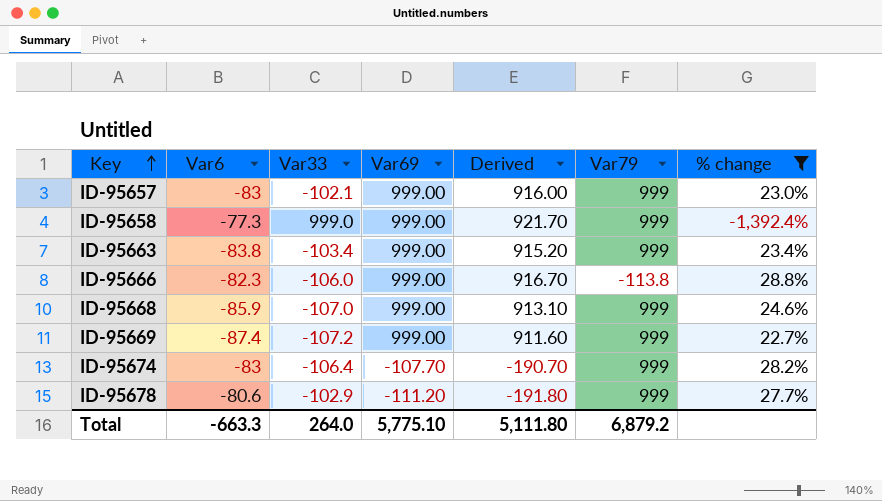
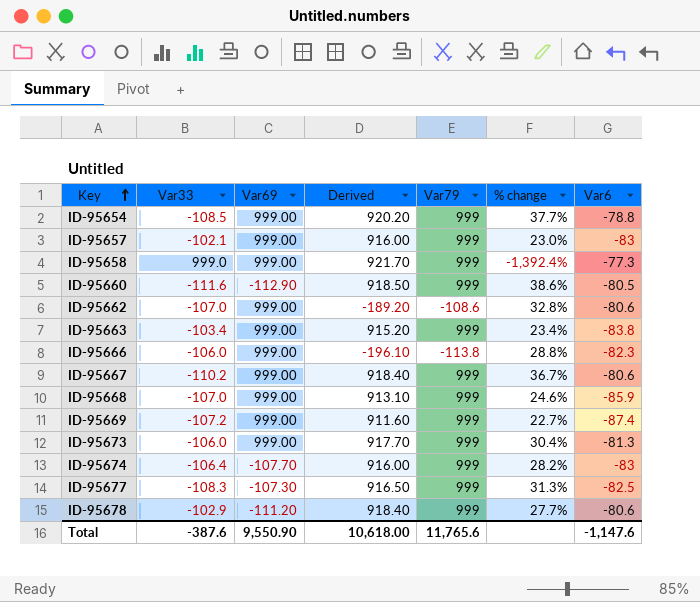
filter: % change <= 28.8% -> none
column Derived | formula: [Var6] + [Var69] -> [Var79] + [Var6]
column Var6 | position: 2 -> 7
Total | Var33: 264.0 -> -387.6
Total | Var69: 5,775.10 -> 9,550.90
Total | Derived: 5,111.80 -> 10,618.00
Total | Var79: 6,879.2 -> 11,765.6
Total | Var6: -663.3 -> -1,147.6

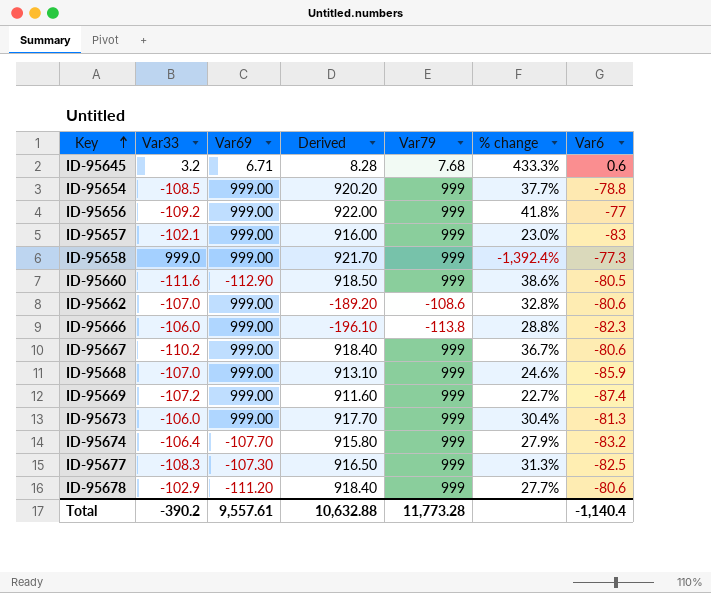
row ID-95663: -103.4 | 999.00 | 915.20 | 999 | 23.4% | -83.8 -> none
row ID-95645: none -> 3.2 | 6.71 | 8.28 | 7.68 | 433.3% | 0.6
row ID-95656: none -> -109.2 | 999.00 | 922.00 | 999 | 41.8% | -77
ID-95674 | Derived: 916.00 -> 915.80
ID-95674 | % change: 28.2% -> 27.9%
ID-95674 | Var6: -83 -> -83.2
Total | Var33: -387.6 -> -390.2
Total | Var69: 9,550.90 -> 9,557.61
Total | Derived: 10,618.00 -> 10,632.88
Total | Var79: 11,765.6 -> 11,773.28
Total | Var6: -1,147.6 -> -1,140.4

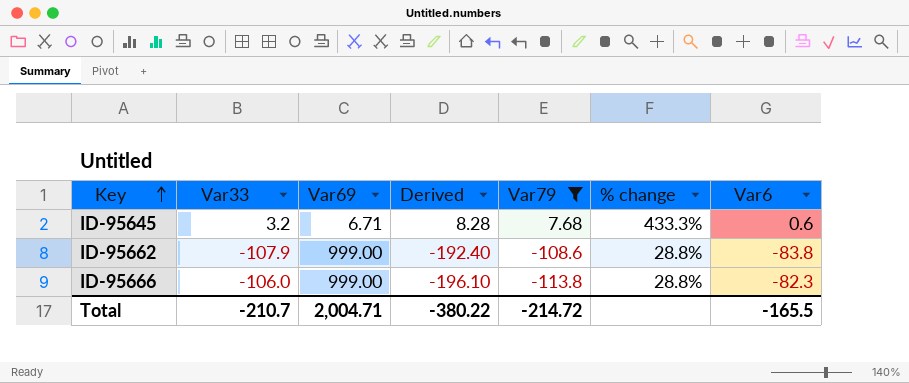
filter: none -> Var79 != 999
ID-95662 | Var33: -107.0 -> -107.9
ID-95662 | Derived: -189.20 -> -192.40
ID-95662 | % change: 32.8% -> 28.8%
ID-95662 | Var6: -80.6 -> -83.8
Total | Var33: -390.2 -> -210.7
Total | Var69: 9,557.61 -> 2,004.71
Total | Derived: 10,632.88 -> -380.22
Total | Var79: 11,773.28 -> -214.72
Total | Var6: -1,140.4 -> -165.5

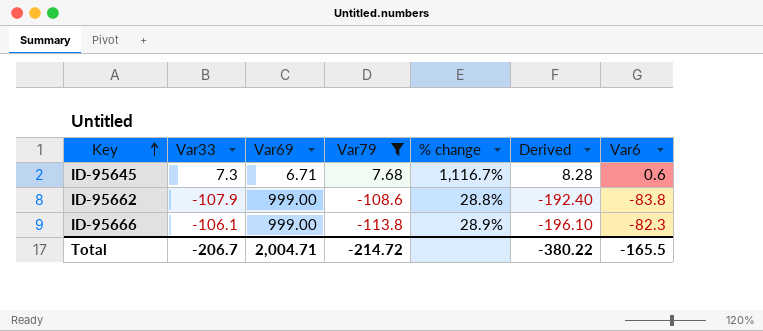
column Derived | position: 4 -> 6
ID-95645 | Var33: 3.2 -> 7.3
ID-95645 | % change: 433.3% -> 1,116.7%
ID-95666 | Var33: -106.0 -> -106.1
ID-95666 | % change: 28.8% -> 28.9%
Total | Var33: -210.7 -> -206.7

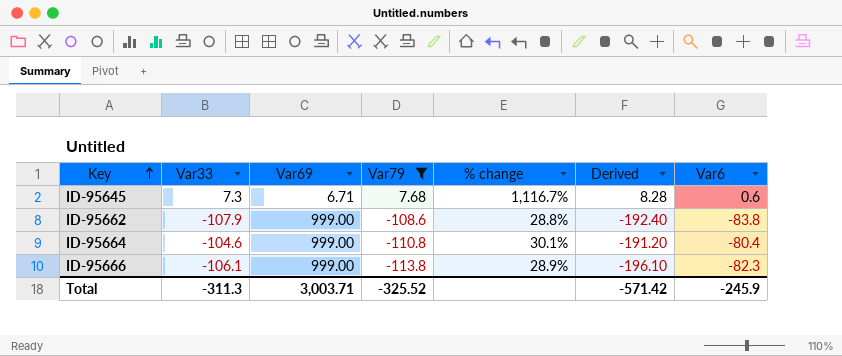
row ID-95664: none -> -104.6 | 999.00 | -110.8 | 30.1% | -191.20 | -80.4
Total | Var33: -206.7 -> -311.3
Total | Var69: 2,004.71 -> 3,003.71
Total | Var79: -214.72 -> -325.52
Total | Derived: -380.22 -> -571.42
Total | Var6: -165.5 -> -245.9

